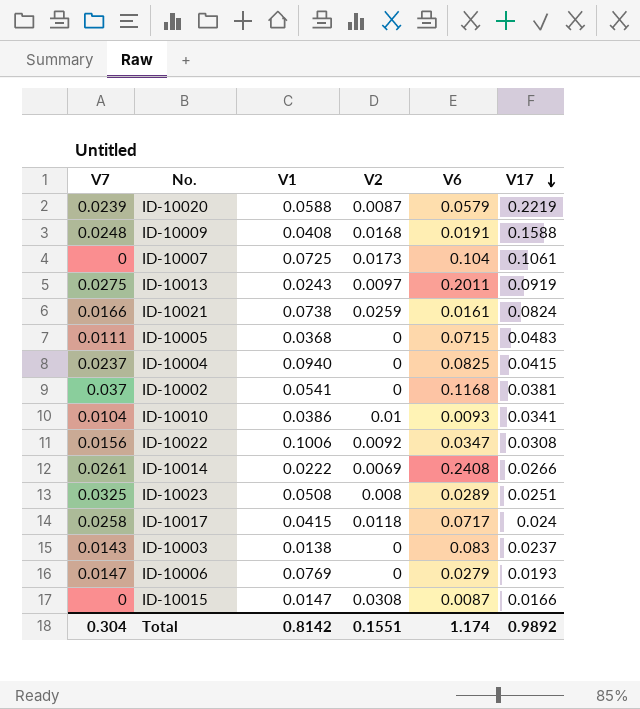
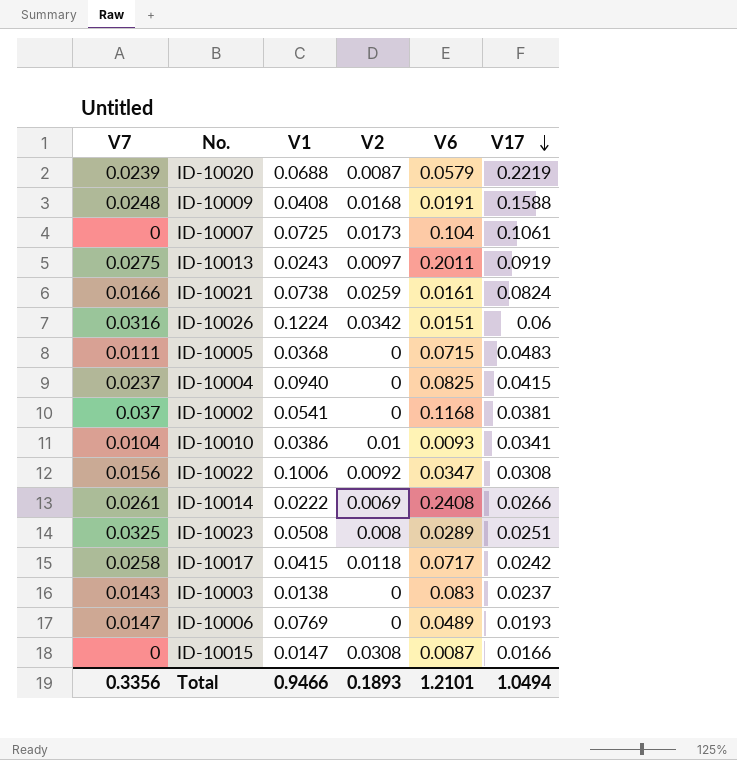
ID-10020 | V1: 0.0588 -> 0.0688
row ID-10026: none -> 0.0316 | 0.1224 | 0.0342 | 0.0151 | 0.06
ID-10017 | V17: 0.024 -> 0.0242
ID-10006 | V6: 0.0279 -> 0.0489
Total | V7: 0.304 -> 0.3356
Total | V1: 0.8142 -> 0.9466
Total | V2: 0.1551 -> 0.1893
Total | V6: 1.174 -> 1.2101
Total | V17: 0.9892 -> 1.0494

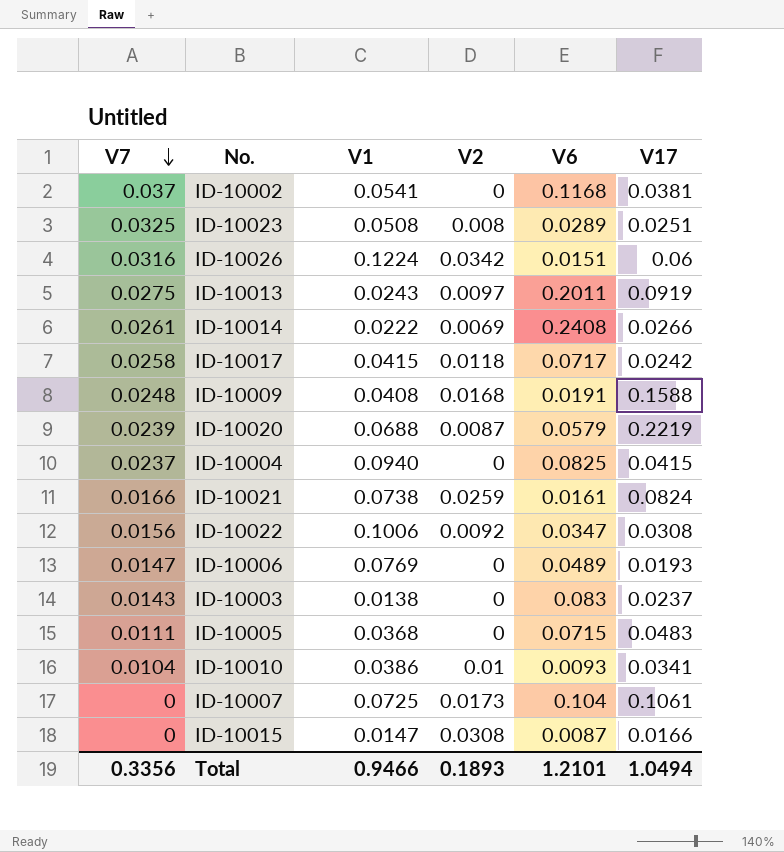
row order: V17 descending -> V7 descending

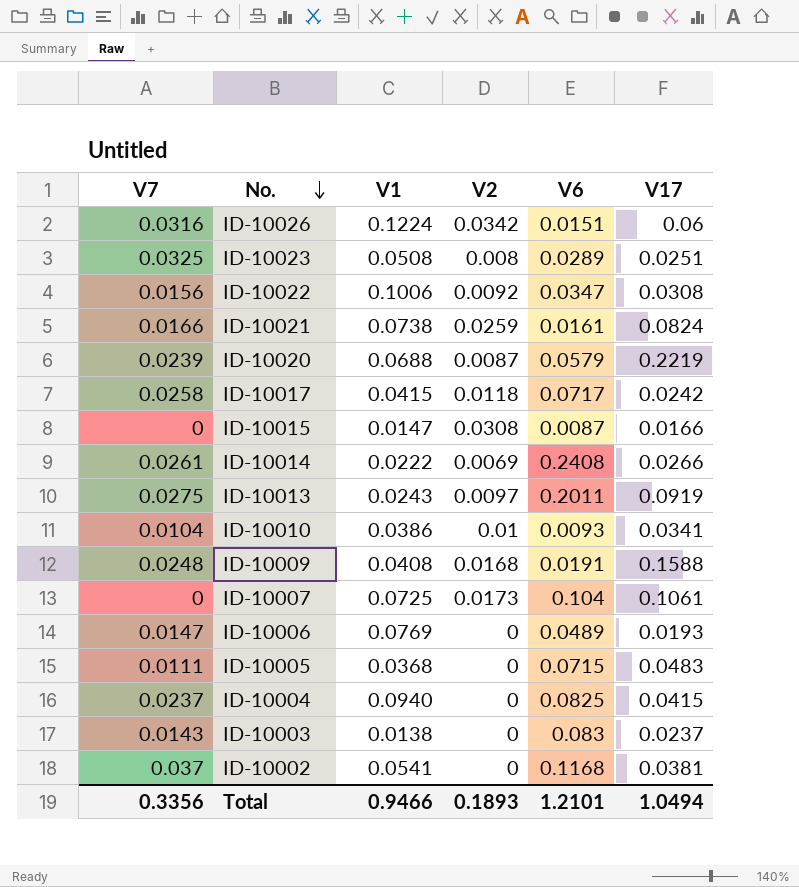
row order: V7 descending -> No. descending

